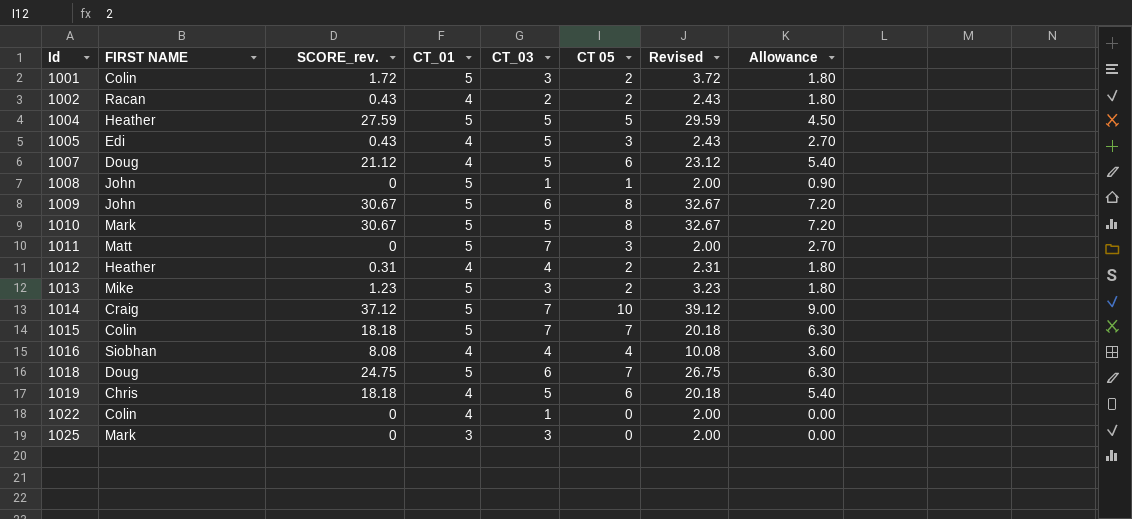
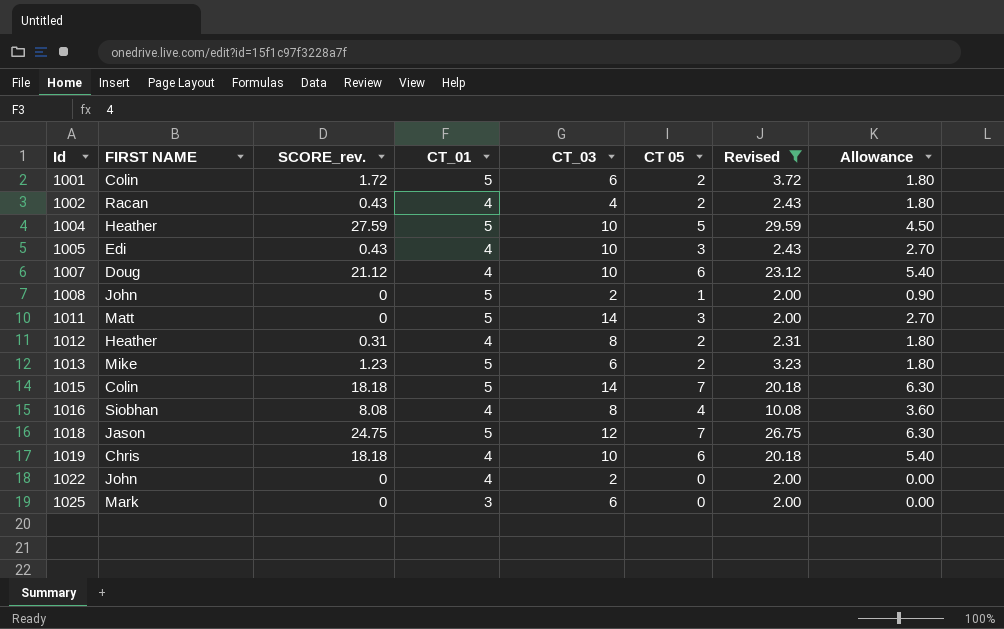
filter: none -> Revised <= 29.59
1001 | CT_03: 3 -> 6
1002 | CT_03: 2 -> 4
1004 | CT_03: 5 -> 10
1005 | CT_03: 5 -> 10
1007 | CT_03: 5 -> 10
1008 | CT_03: 1 -> 2
1011 | CT_03: 7 -> 14
1012 | CT_03: 4 -> 8
1013 | CT_03: 3 -> 6
1015 | CT_03: 7 -> 14
1016 | CT_03: 4 -> 8
1018 | FIRST NAME: Doug -> Jason
1018 | CT_03: 6 -> 12
1019 | CT_03: 5 -> 10
1022 | FIRST NAME: Colin -> John
1022 | CT_03: 1 -> 2
1025 | CT_03: 3 -> 6

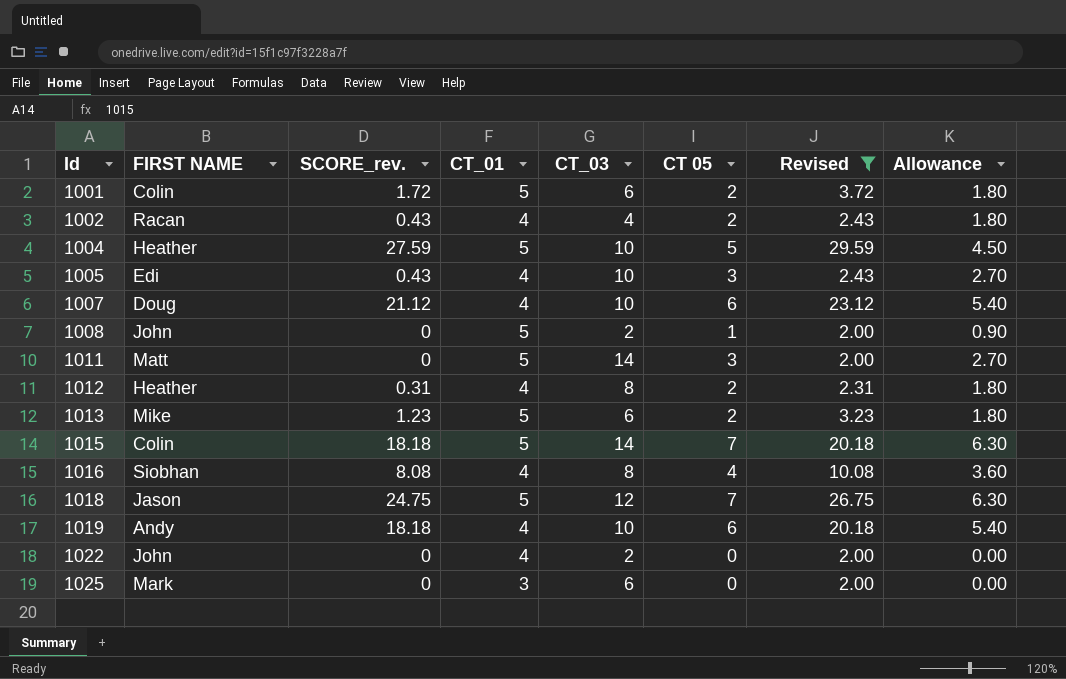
1019 | FIRST NAME: Chris -> Andy

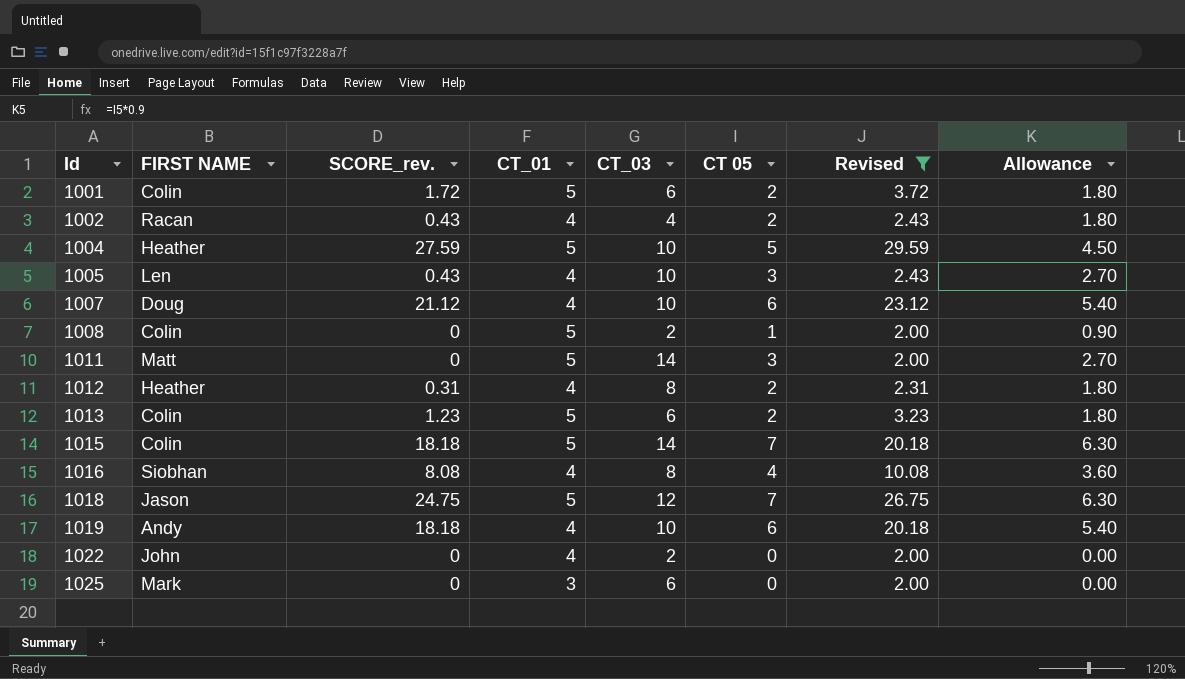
1005 | FIRST NAME: Edi -> Len
1008 | FIRST NAME: John -> Colin
1013 | FIRST NAME: Mike -> Colin

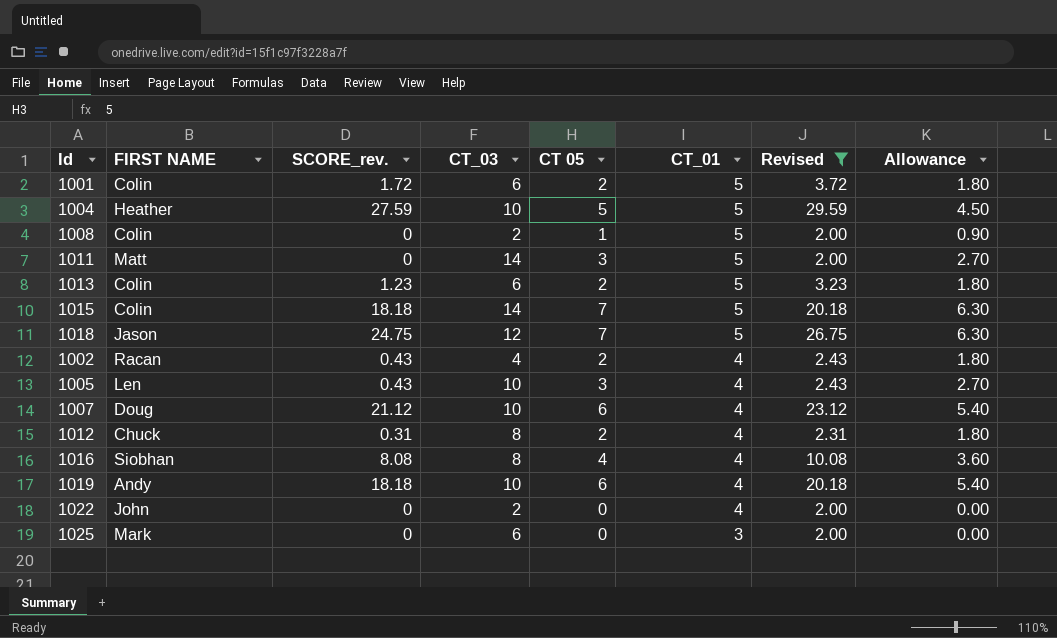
row order: Id ascending -> CT_01 descending
column CT_01 | position: 4 -> 6
1012 | FIRST NAME: Heather -> Chuck

